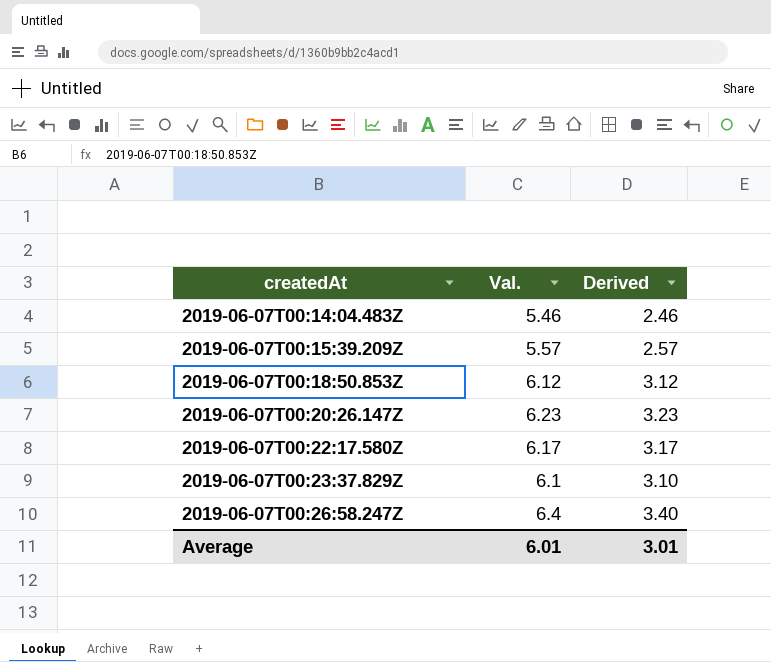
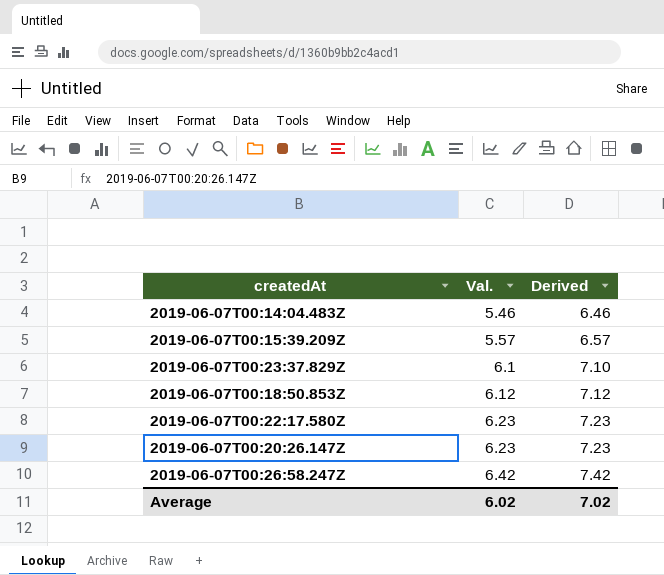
row order: createdAt ascending -> Val. ascending
column Derived | formula: [Val.] - 3 -> [Val.] + 1
2019-06-07T00:22:17.580Z | Val.: 6.17 -> 6.23
2019-06-07T00:26:58.247Z | Val.: 6.4 -> 6.42
Average | Val.: 6.01 -> 6.02
Average | Derived: 3.01 -> 7.02

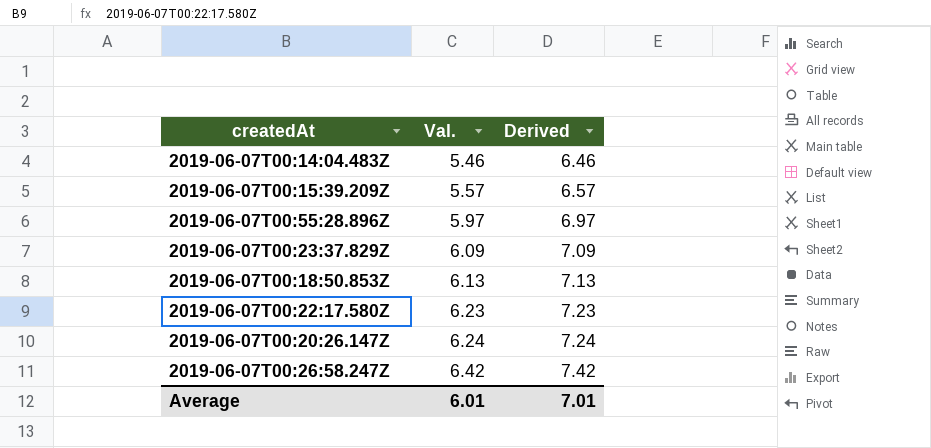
row 2019-06-07T00:55:28.896Z: none -> 5.97 | 6.97
2019-06-07T00:23:37.829Z | Val.: 6.1 -> 6.09
2019-06-07T00:23:37.829Z | Derived: 7.10 -> 7.09
2019-06-07T00:18:50.853Z | Val.: 6.12 -> 6.13
2019-06-07T00:18:50.853Z | Derived: 7.12 -> 7.13
2019-06-07T00:20:26.147Z | Val.: 6.23 -> 6.24
2019-06-07T00:20:26.147Z | Derived: 7.23 -> 7.24
Average | Val.: 6.02 -> 6.01
Average | Derived: 7.02 -> 7.01

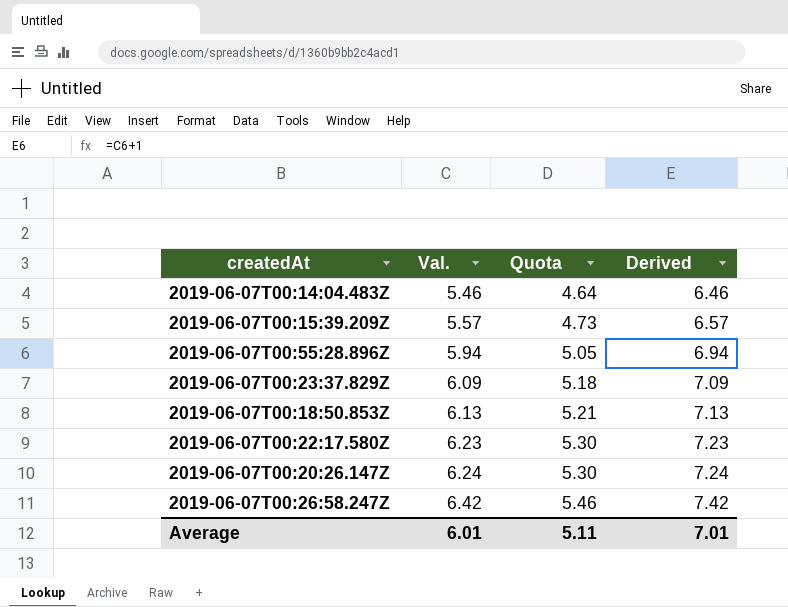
column Quota | formula: none -> [Val.] * 0.85
2019-06-07T00:55:28.896Z | Val.: 5.97 -> 5.94
2019-06-07T00:55:28.896Z | Derived: 6.97 -> 6.94

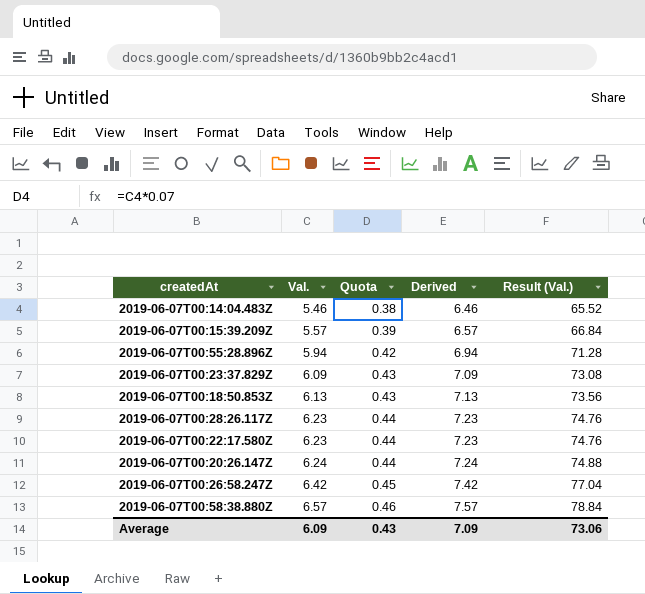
column Quota | formula: [Val.] * 0.85 -> [Val.] * 0.07
column Result (Val.) | formula: none -> [Val.] * 12
row 2019-06-07T00:28:26.117Z: none -> 6.23 | 0.44 | 7.23 | 74.76
row 2019-06-07T00:58:38.880Z: none -> 6.57 | 0.46 | 7.57 | 78.84
Average | Val.: 6.01 -> 6.09
Average | Quota: 5.11 -> 0.43
Average | Derived: 7.01 -> 7.09

